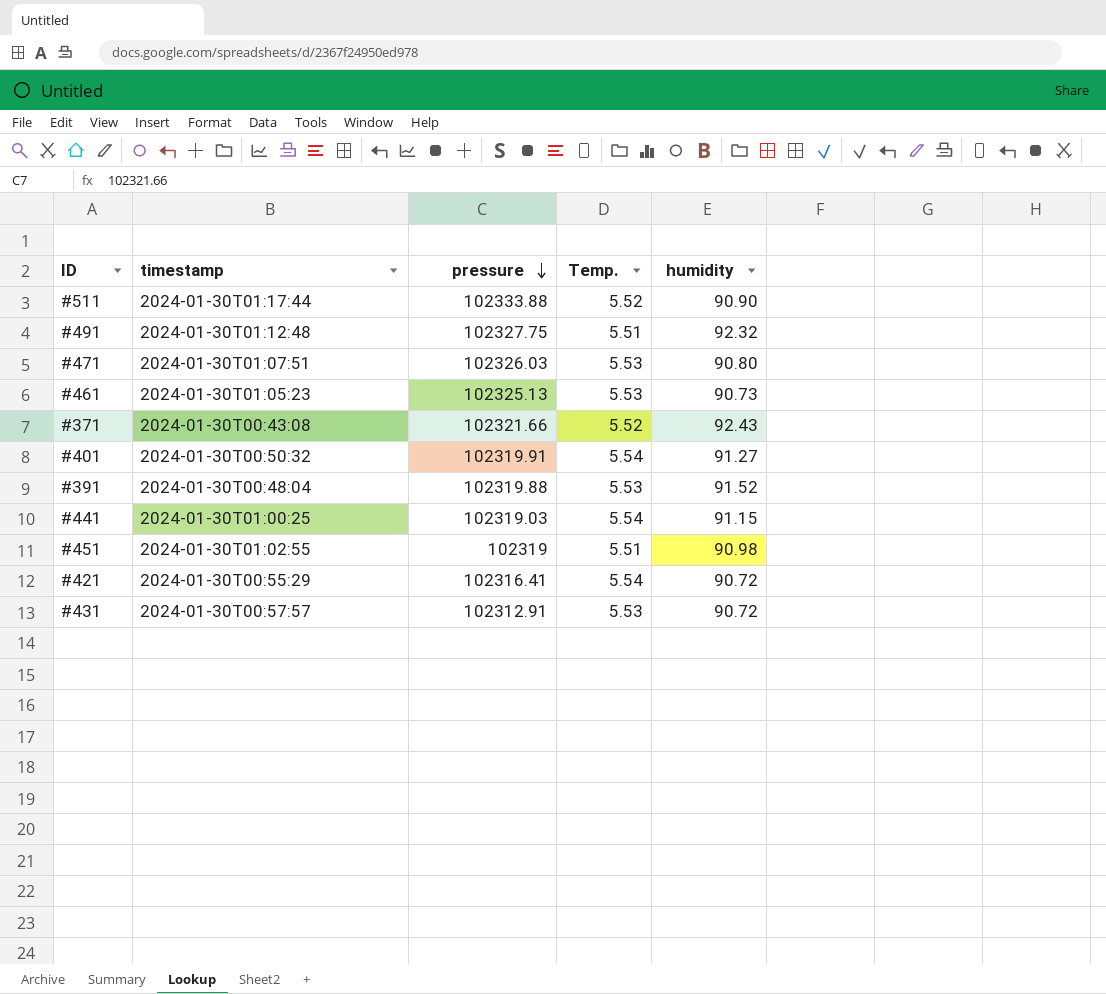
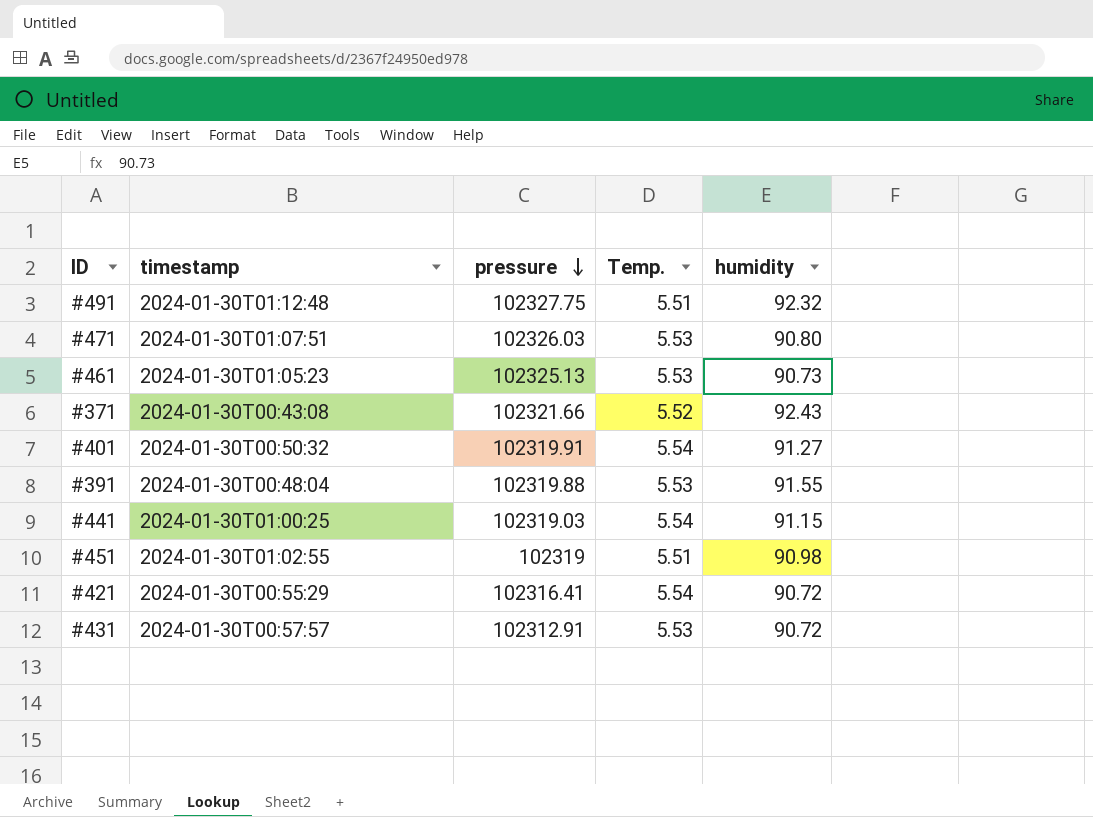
row #511: 2024-01-30T01:17:44 | 102333.88 | 5.52 | 90.90 -> none
#391 | humidity: 91.52 -> 91.55

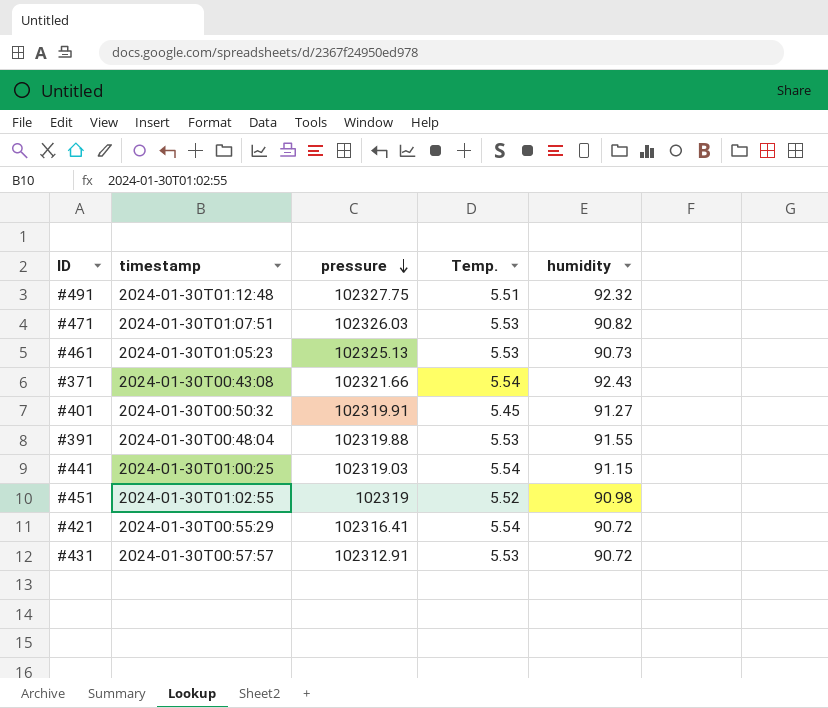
#471 | humidity: 90.80 -> 90.82
#371 | Temp.: 5.52 -> 5.54
#401 | Temp.: 5.54 -> 5.45
#451 | Temp.: 5.51 -> 5.52

